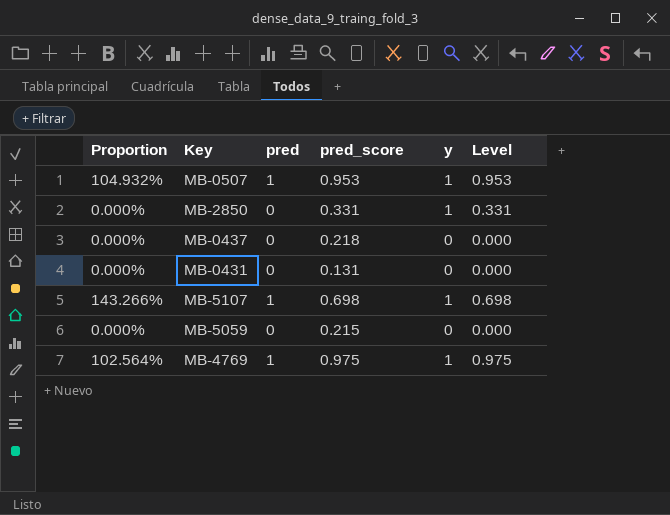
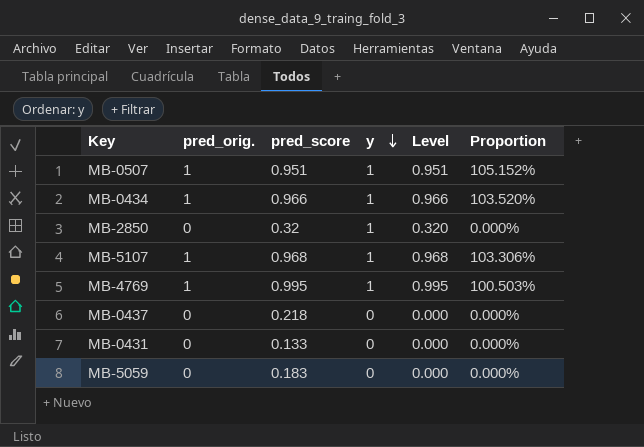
row order: none -> y descending
column name: pred -> pred_orig.
column Proportion | position: 1 -> 6
MB-0507 | pred_score: 0.953 -> 0.951
MB-0507 | Level: 0.953 -> 0.951
MB-0507 | Proportion: 104.932% -> 105.152%
row MB-0434: none -> 1 | 0.966 | 1 | 0.966 | 103.520%
MB-2850 | pred_score: 0.331 -> 0.32
MB-2850 | Level: 0.331 -> 0.320
MB-5107 | pred_score: 0.698 -> 0.968
MB-5107 | Level: 0.698 -> 0.968
MB-5107 | Proportion: 143.266% -> 103.306%
MB-4769 | pred_score: 0.975 -> 0.995
MB-4769 | Level: 0.975 -> 0.995
MB-4769 | Proportion: 102.564% -> 100.503%
MB-0431 | pred_score: 0.131 -> 0.133
MB-5059 | pred_score: 0.215 -> 0.183

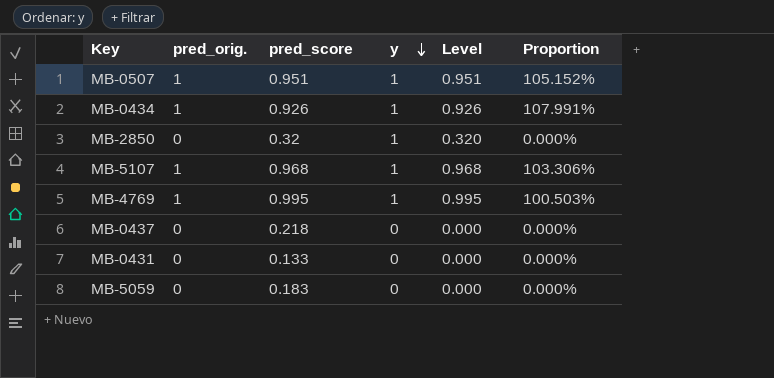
MB-0434 | pred_score: 0.966 -> 0.926
MB-0434 | Level: 0.966 -> 0.926
MB-0434 | Proportion: 103.520% -> 107.991%

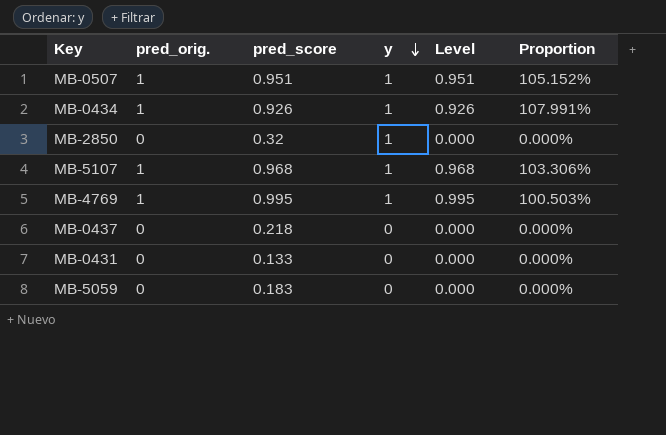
column Level | formula: [pred_score] * [y] -> [pred_orig.] * [pred_score]

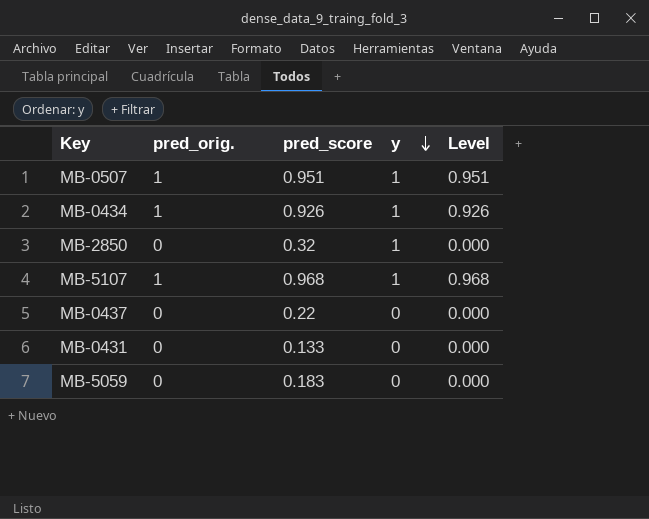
column Proportion | formula: [pred_orig.] / [pred_score] -> none
row MB-4769: 1 | 0.995 | 1 | 0.995 | 100.503% -> none
MB-0437 | pred_score: 0.218 -> 0.22

